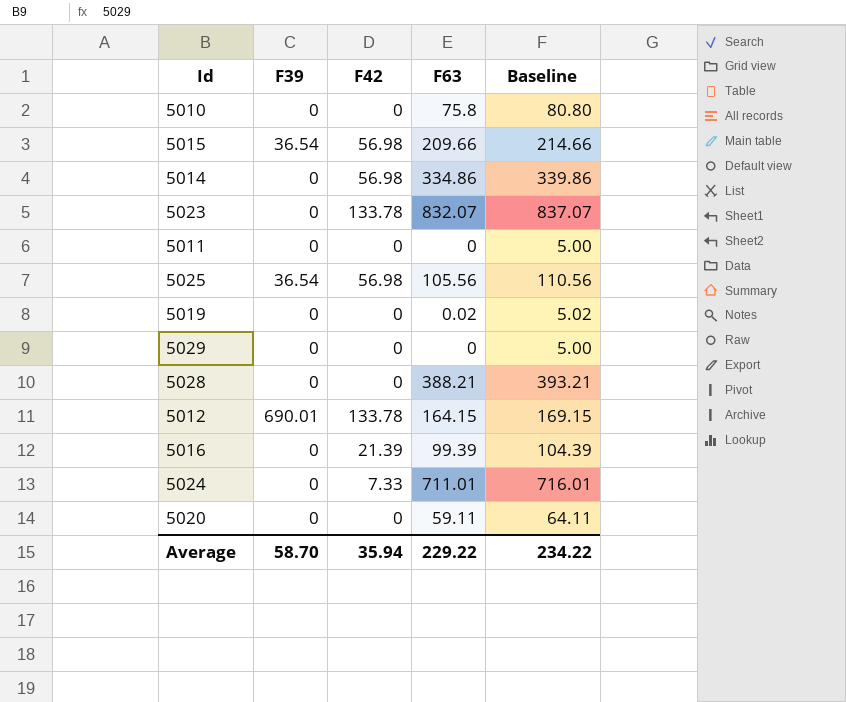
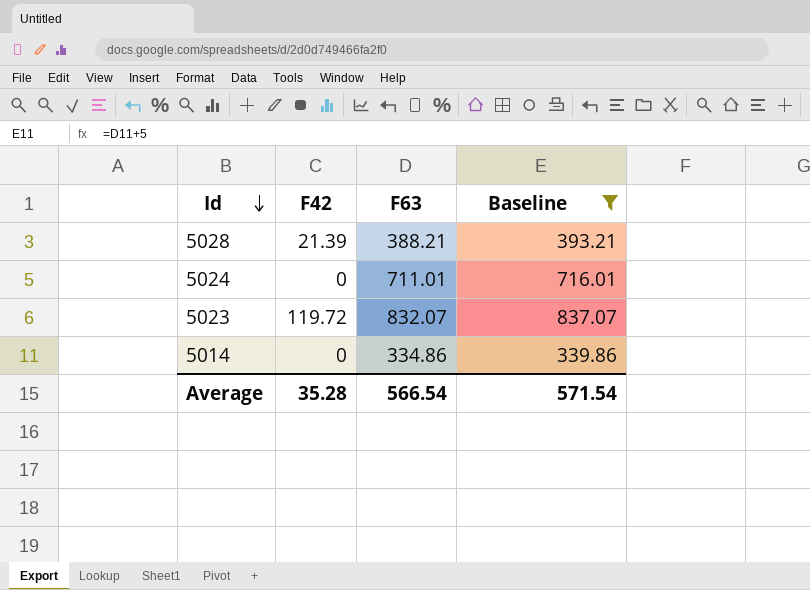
filter: none -> Baseline >= 339.86
row order: none -> Id descending
column F39 | position: 2 -> none
5028 | F42: 0 -> 21.39
5024 | F42: 7.33 -> 0
5023 | F42: 133.78 -> 119.72
5014 | F42: 56.98 -> 0
Average | F42: 35.94 -> 35.28
Average | F63: 229.22 -> 566.54
Average | Baseline: 234.22 -> 571.54

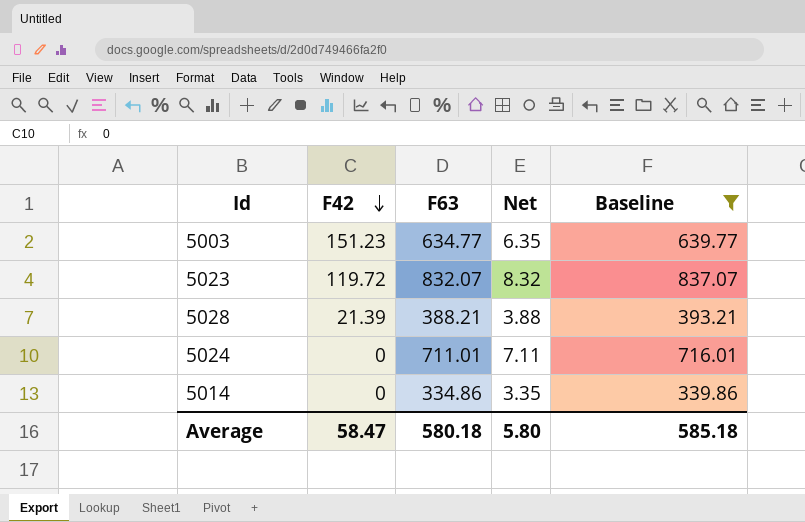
row order: Id descending -> F42 descending
column Net | formula: none -> [F63] * 0.01
row 5003: none -> 151.23 | 634.77 | 6.35 | 639.77
Average | F42: 35.28 -> 58.47
Average | F63: 566.54 -> 580.18
Average | Baseline: 571.54 -> 585.18

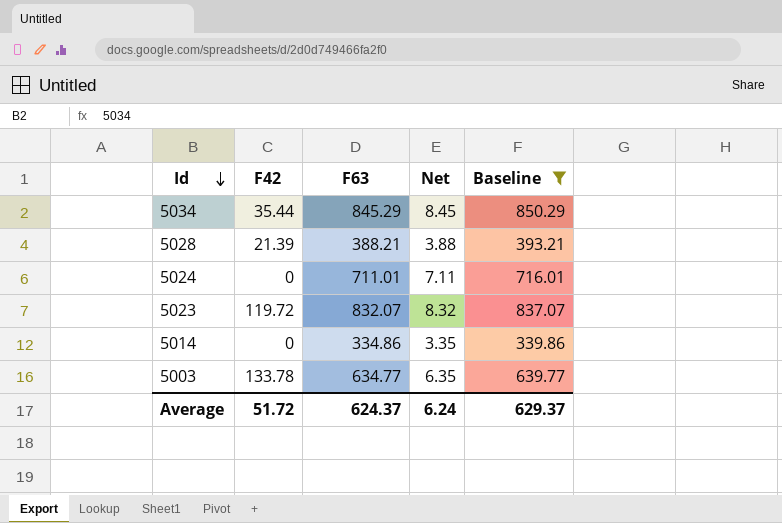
row order: F42 descending -> Id descending
row 5034: none -> 35.44 | 845.29 | 8.45 | 850.29
5003 | F42: 151.23 -> 133.78
Average | F42: 58.47 -> 51.72
Average | F63: 580.18 -> 624.37
Average | Net: 5.80 -> 6.24
Average | Baseline: 585.18 -> 629.37

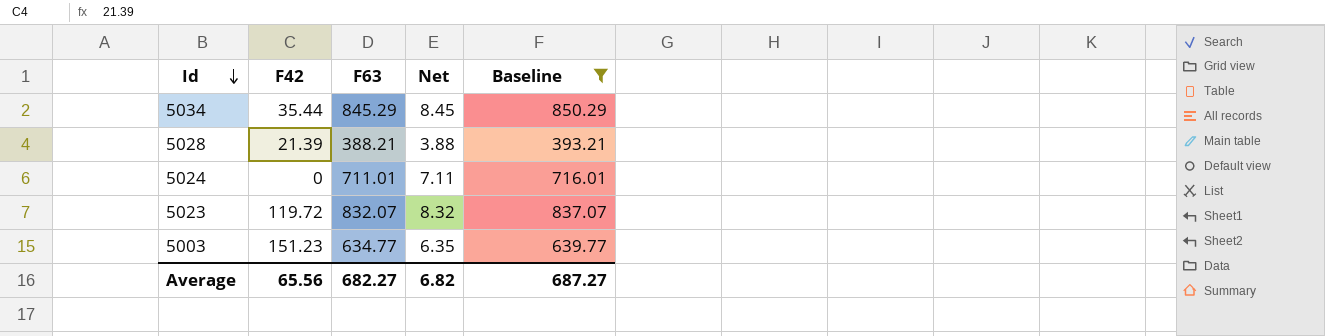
row 5014: 0 | 334.86 | 3.35 | 339.86 -> none
5003 | F42: 133.78 -> 151.23
Average | F42: 51.72 -> 65.56
Average | F63: 624.37 -> 682.27
Average | Net: 6.24 -> 6.82
Average | Baseline: 629.37 -> 687.27

